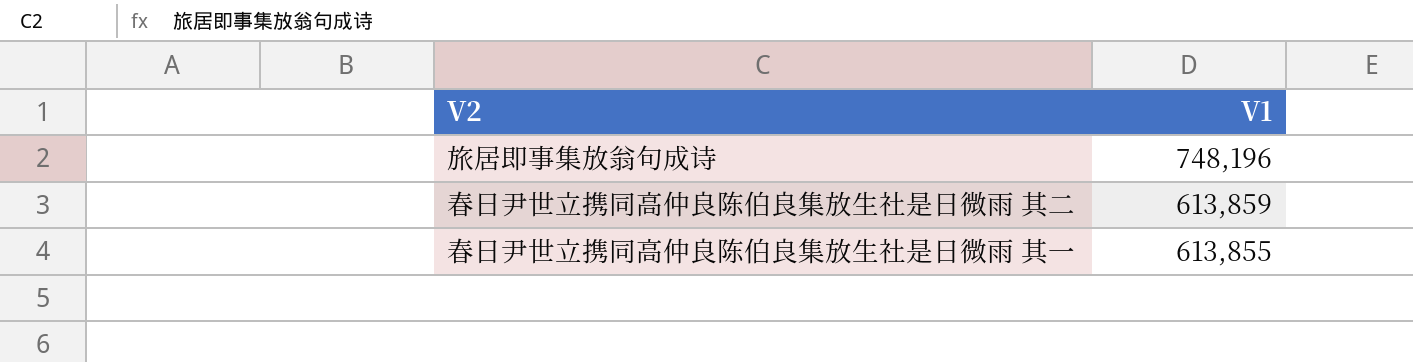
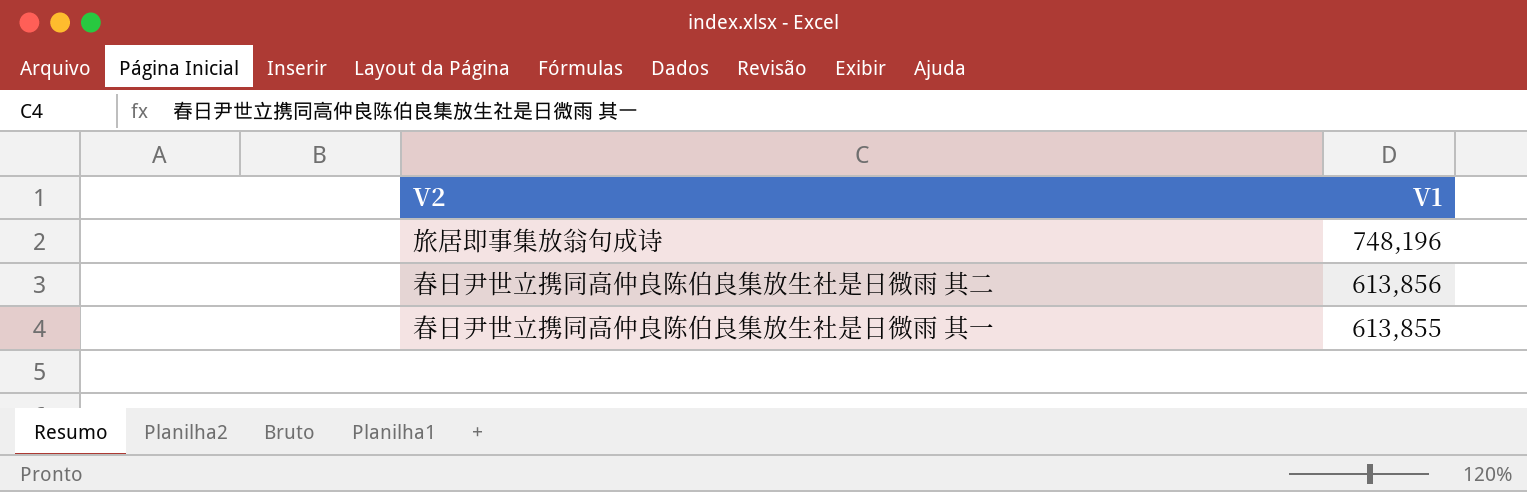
春日尹世立携同高仲良陈伯良集放生社是日微雨 其二 | V1: 613,859 -> 613,856

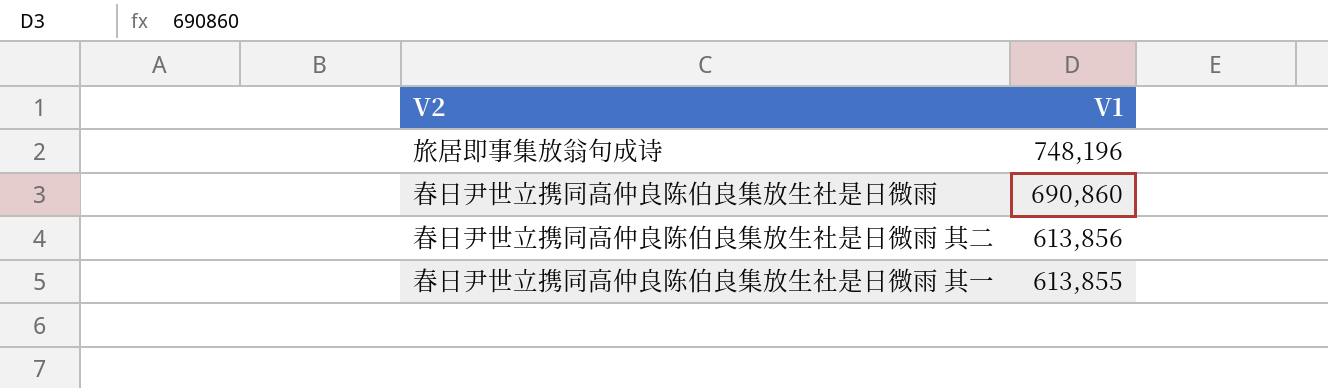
row 春日尹世立携同高仲良陈伯良集放生社是日微雨: none -> 690,860

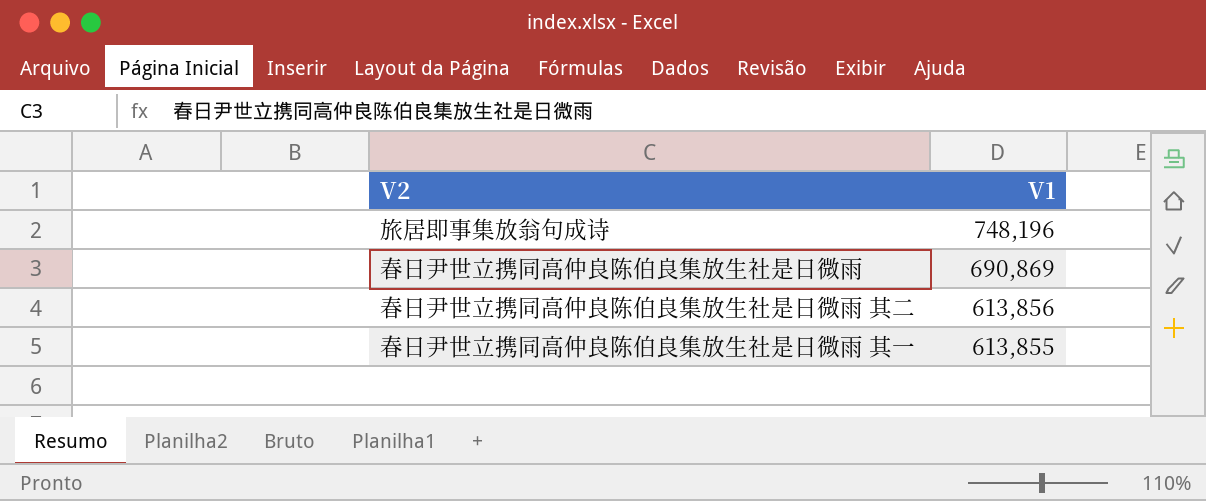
春日尹世立携同高仲良陈伯良集放生社是日微雨 | V1: 690,860 -> 690,869

